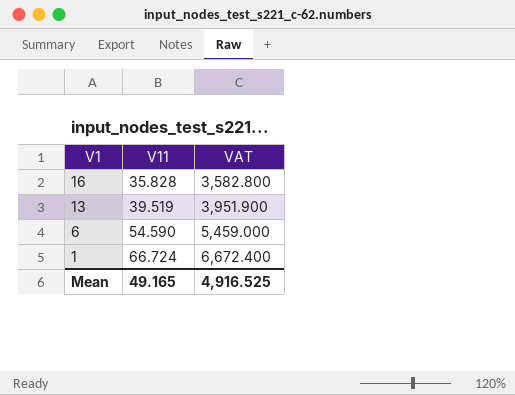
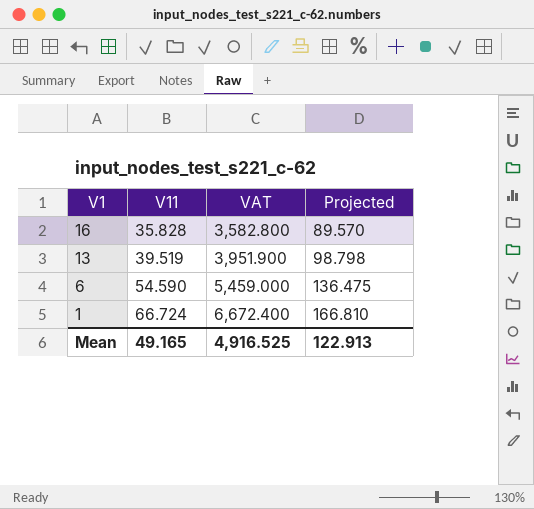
column Projected | formula: none -> [V11] * 2.5

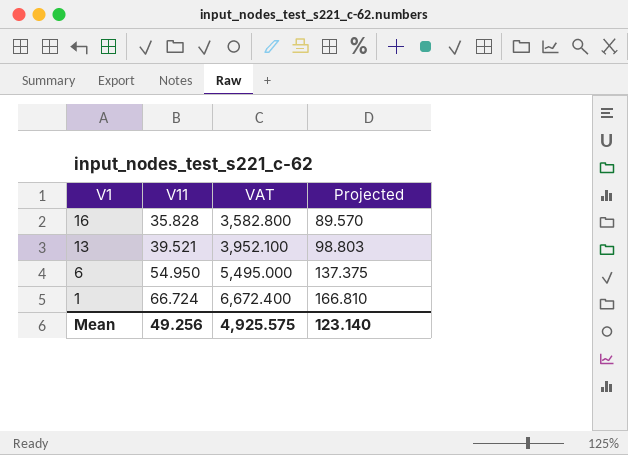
13 | V11: 39.519 -> 39.521
13 | VAT: 3,951.900 -> 3,952.100
13 | Projected: 98.798 -> 98.803
6 | V11: 54.590 -> 54.950
6 | VAT: 5,459.000 -> 5,495.000
6 | Projected: 136.475 -> 137.375
Mean | V11: 49.165 -> 49.256
Mean | VAT: 4,916.525 -> 4,925.575
Mean | Projected: 122.913 -> 123.140

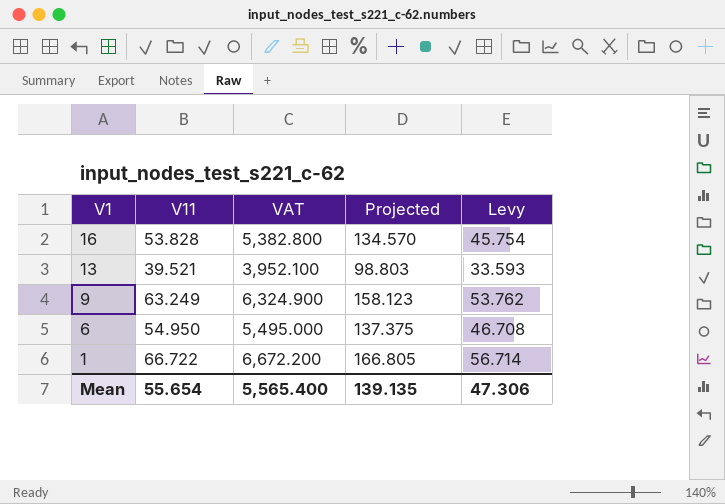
column Levy | formula: none -> [V11] * 0.85
16 | V11: 35.828 -> 53.828
16 | VAT: 3,582.800 -> 5,382.800
16 | Projected: 89.570 -> 134.570
row 9: none -> 63.249 | 6,324.900 | 158.123 | 53.762
1 | V11: 66.724 -> 66.722
1 | VAT: 6,672.400 -> 6,672.200
1 | Projected: 166.810 -> 166.805
Mean | V11: 49.256 -> 55.654
Mean | VAT: 4,925.575 -> 5,565.400
Mean | Projected: 123.140 -> 139.135

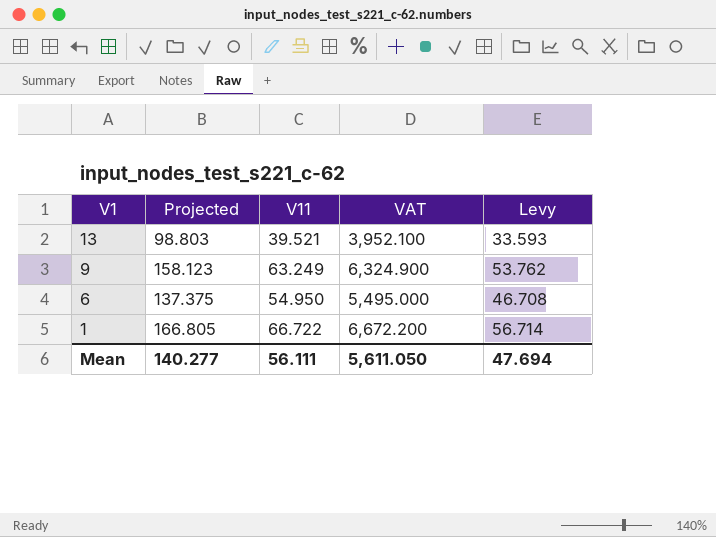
column Projected | position: 4 -> 2
row 16: 53.828 | 5,382.800 | 134.570 | 45.754 -> none
Mean | Projected: 139.135 -> 140.277
Mean | V11: 55.654 -> 56.111
Mean | VAT: 5,565.400 -> 5,611.050
Mean | Levy: 47.306 -> 47.694

